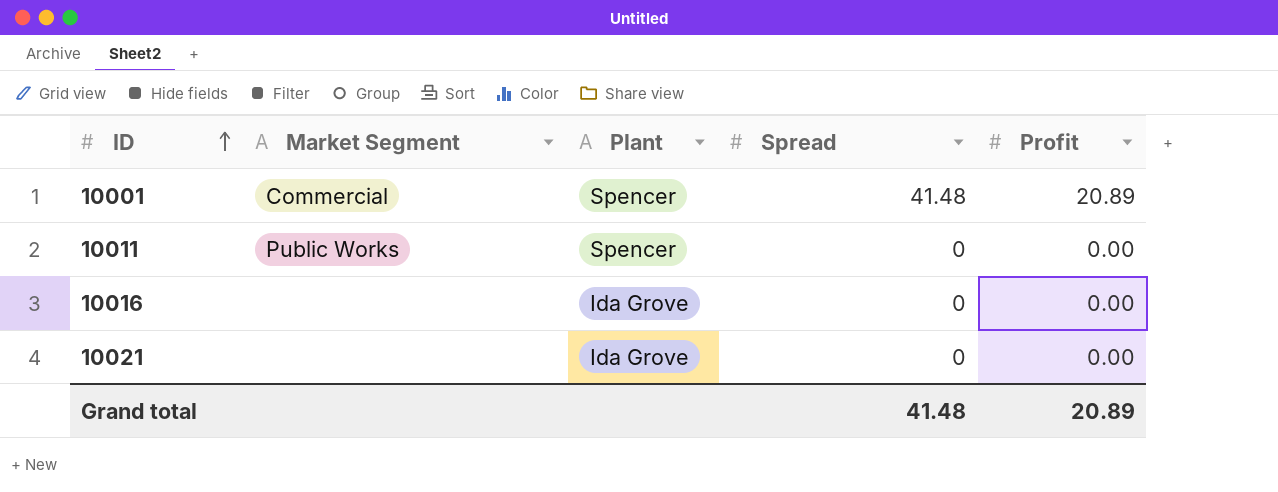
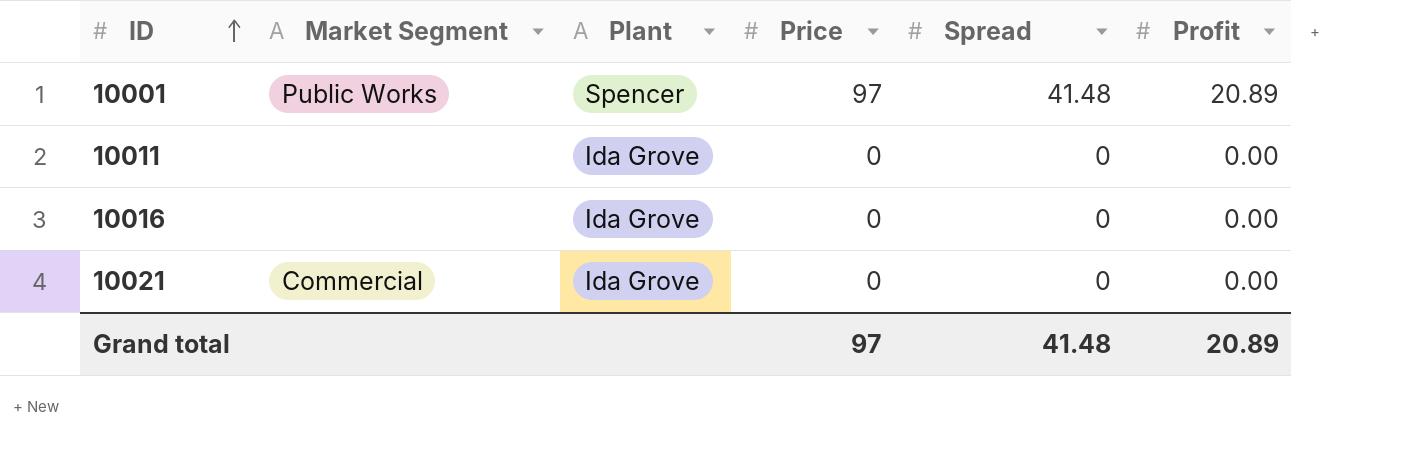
column Price | position: none -> 4
10001 | Market Segment: Commercial -> Public Works
10011 | Market Segment: Public Works -> none
10011 | Plant: Spencer -> Ida Grove
10021 | Market Segment: none -> Commercial

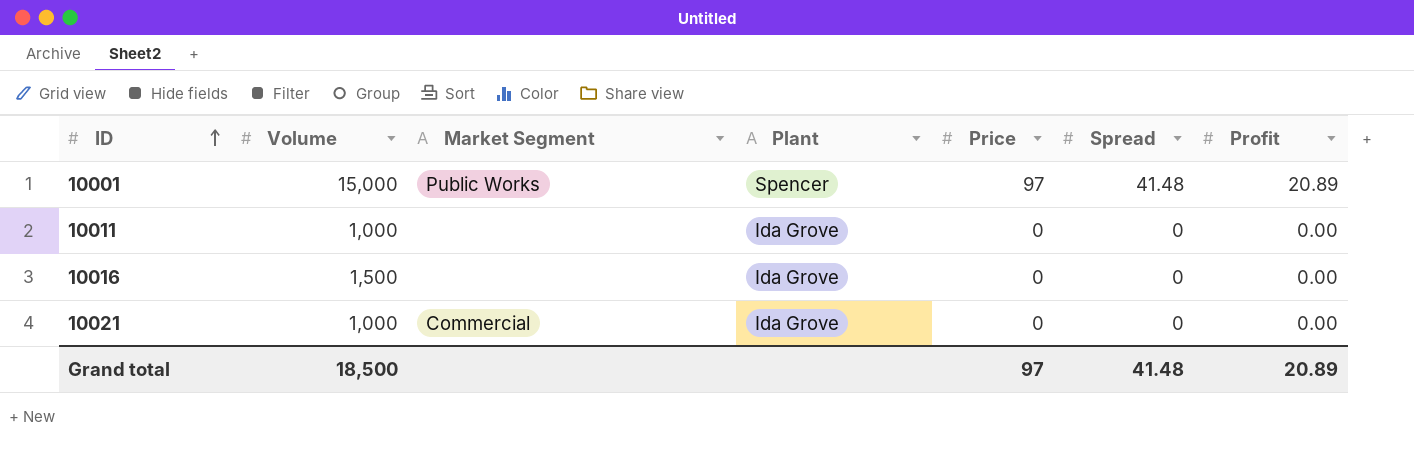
column Volume | position: none -> 2

